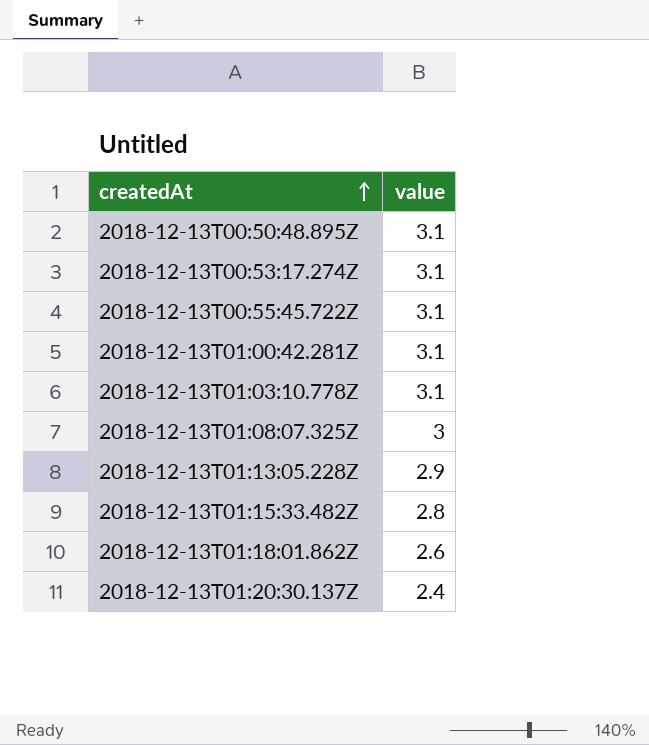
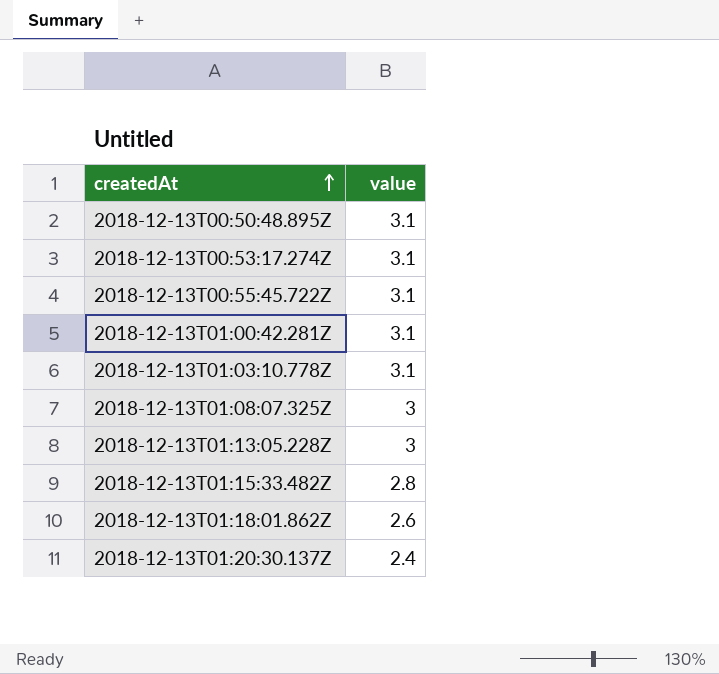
2018-12-13T01:13:05.228Z | value: 2.9 -> 3

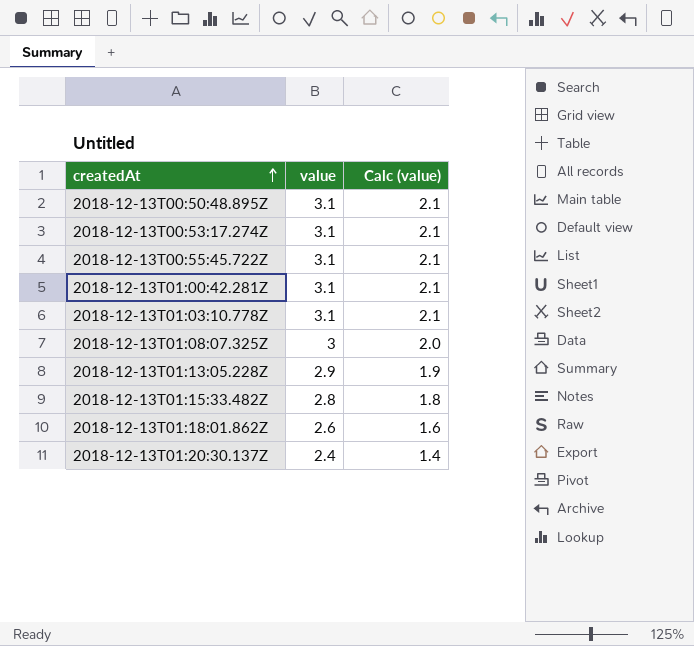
column Calc (value) | formula: none -> [value] - 1
2018-12-13T01:13:05.228Z | value: 3 -> 2.9

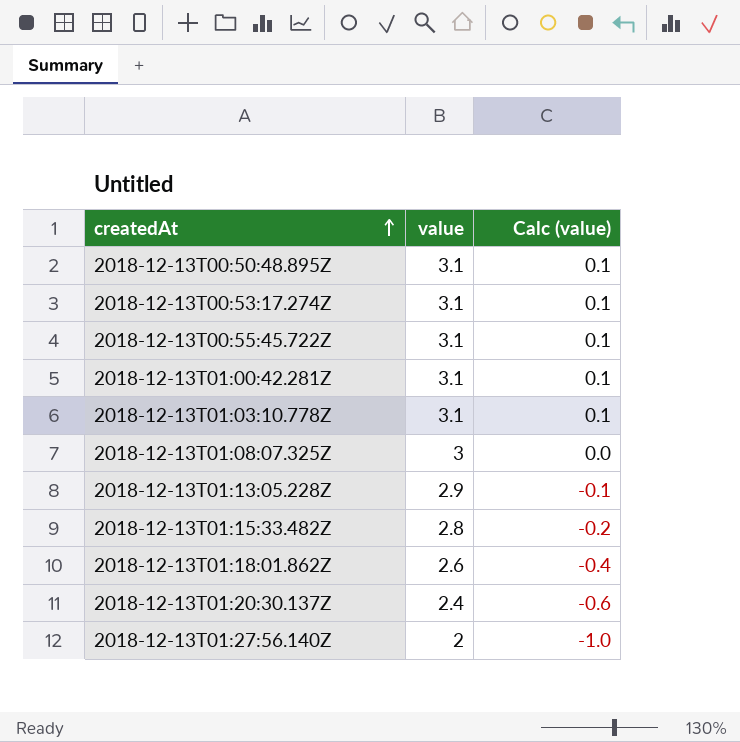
column Calc (value) | formula: [value] - 1 -> [value] - 3
row 2018-12-13T01:27:56.140Z: none -> 2 | -1.0

